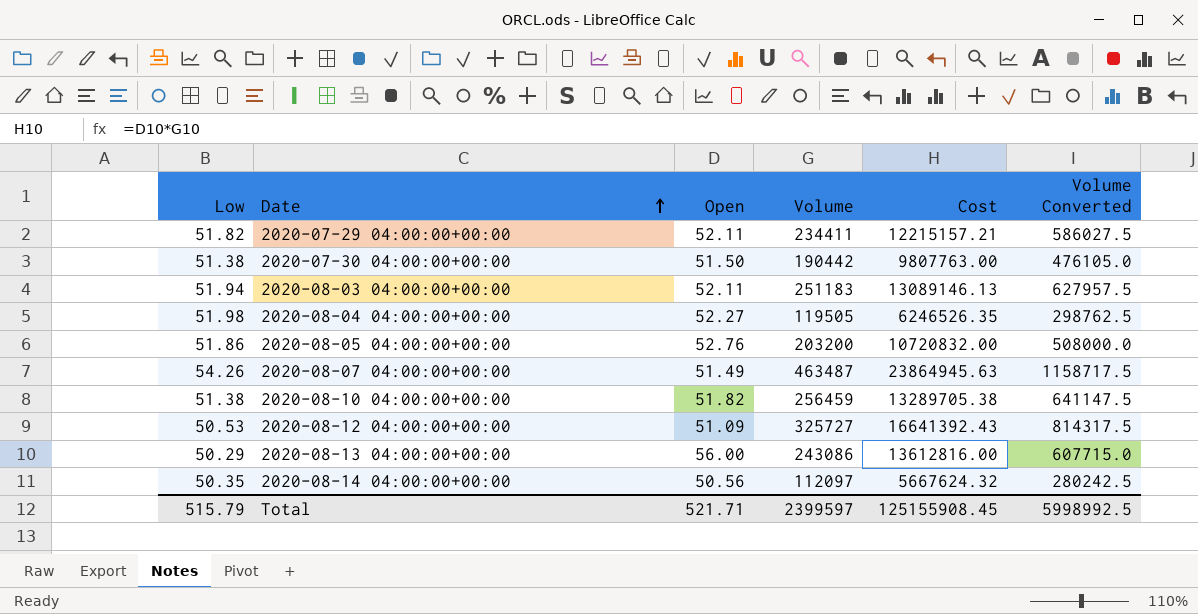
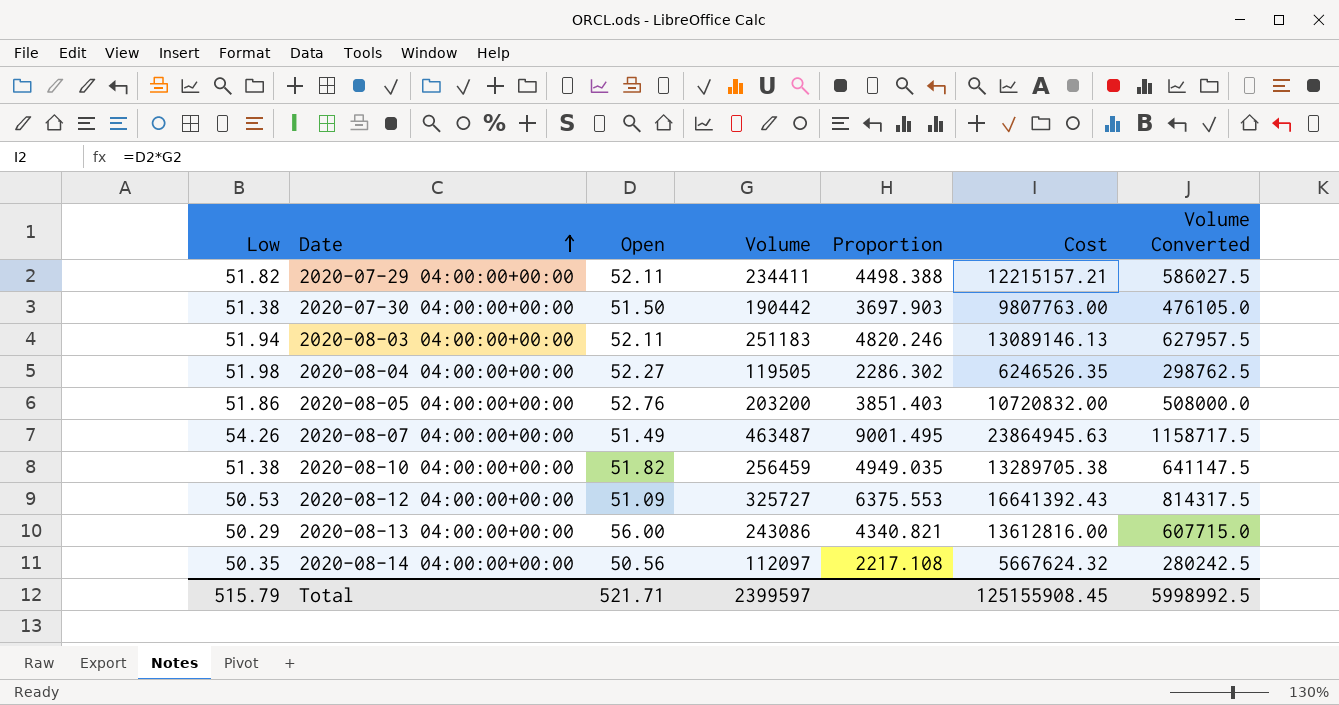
column Proportion | formula: none -> [Volume] / [Open]

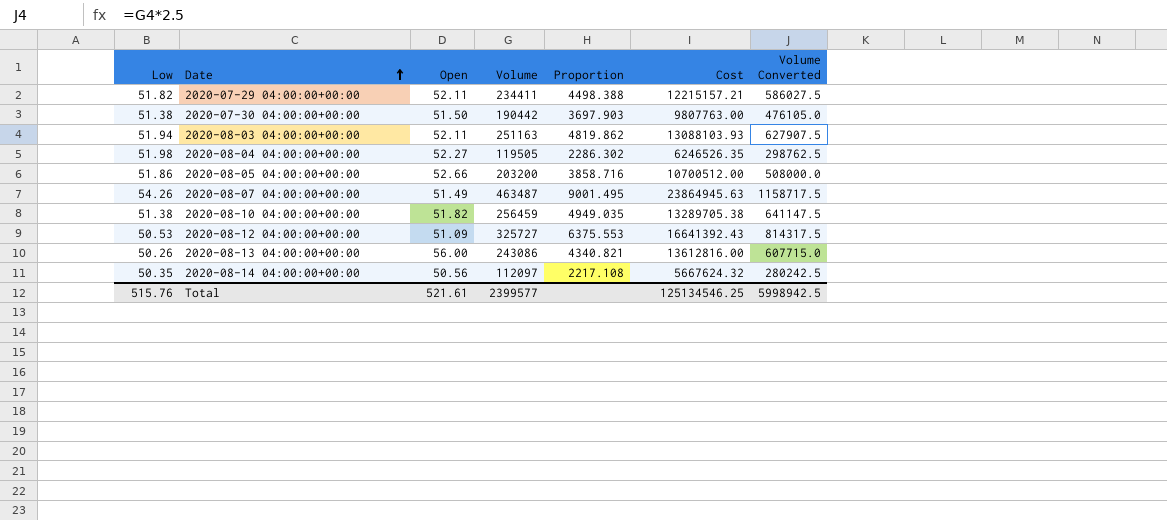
2020-08-03 04:00:00+00:00 | Volume: 251183 -> 251163
2020-08-03 04:00:00+00:00 | Proportion: 4820.246 -> 4819.862
2020-08-03 04:00:00+00:00 | Cost: 13089146.13 -> 13088103.93
2020-08-03 04:00:00+00:00 | Volume Converted: 627957.5 -> 627907.5
2020-08-05 04:00:00+00:00 | Open: 52.76 -> 52.66
2020-08-05 04:00:00+00:00 | Proportion: 3851.403 -> 3858.716
2020-08-05 04:00:00+00:00 | Cost: 10720832.00 -> 10700512.00
2020-08-13 04:00:00+00:00 | Low: 50.29 -> 50.26
Total | Low: 515.79 -> 515.76
Total | Open: 521.71 -> 521.61
Total | Volume: 2399597 -> 2399577
Total | Cost: 125155908.45 -> 125134546.25
Total | Volume Converted: 5998992.5 -> 5998942.5

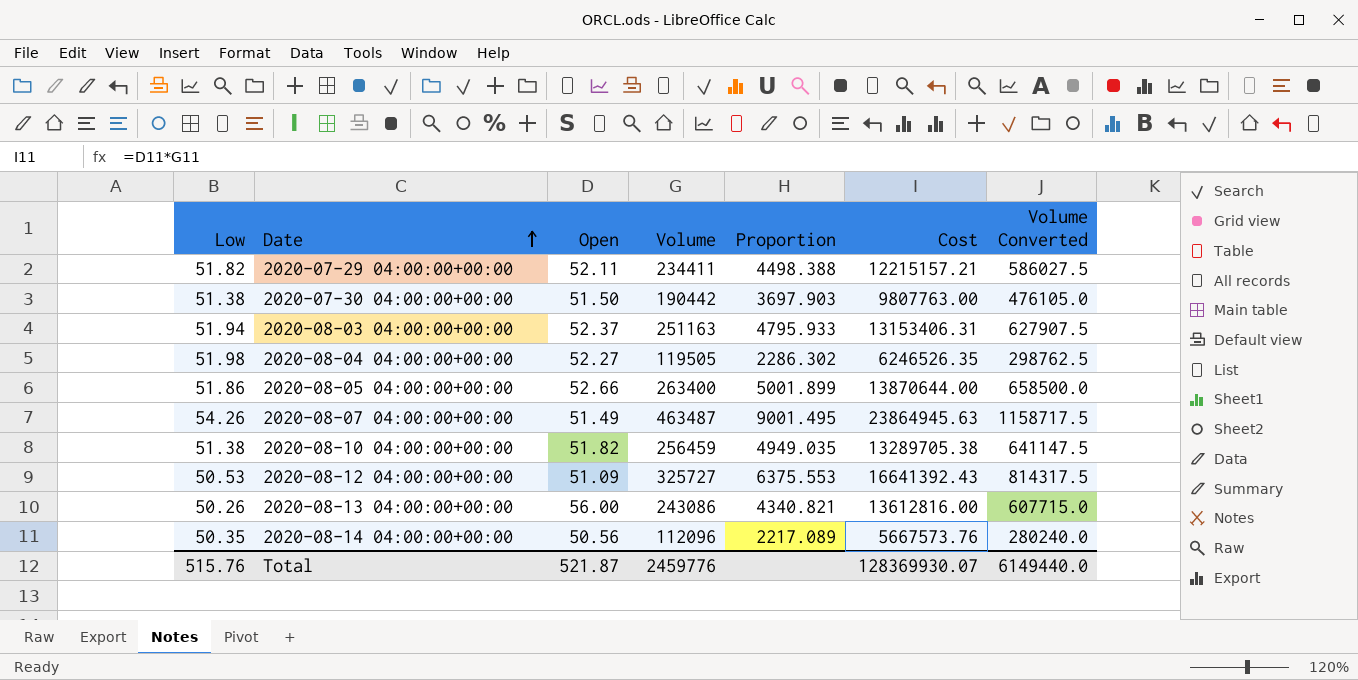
2020-08-03 04:00:00+00:00 | Open: 52.11 -> 52.37
2020-08-03 04:00:00+00:00 | Proportion: 4819.862 -> 4795.933
2020-08-03 04:00:00+00:00 | Cost: 13088103.93 -> 13153406.31
2020-08-05 04:00:00+00:00 | Volume: 203200 -> 263400
2020-08-05 04:00:00+00:00 | Proportion: 3858.716 -> 5001.899
2020-08-05 04:00:00+00:00 | Cost: 10700512.00 -> 13870644.00
2020-08-05 04:00:00+00:00 | Volume Converted: 508000.0 -> 658500.0
2020-08-14 04:00:00+00:00 | Volume: 112097 -> 112096
2020-08-14 04:00:00+00:00 | Proportion: 2217.108 -> 2217.089
2020-08-14 04:00:00+00:00 | Cost: 5667624.32 -> 5667573.76
2020-08-14 04:00:00+00:00 | Volume Converted: 280242.5 -> 280240.0
Total | Open: 521.61 -> 521.87
Total | Volume: 2399577 -> 2459776
Total | Cost: 125134546.25 -> 128369930.07
Total | Volume Converted: 5998942.5 -> 6149440.0

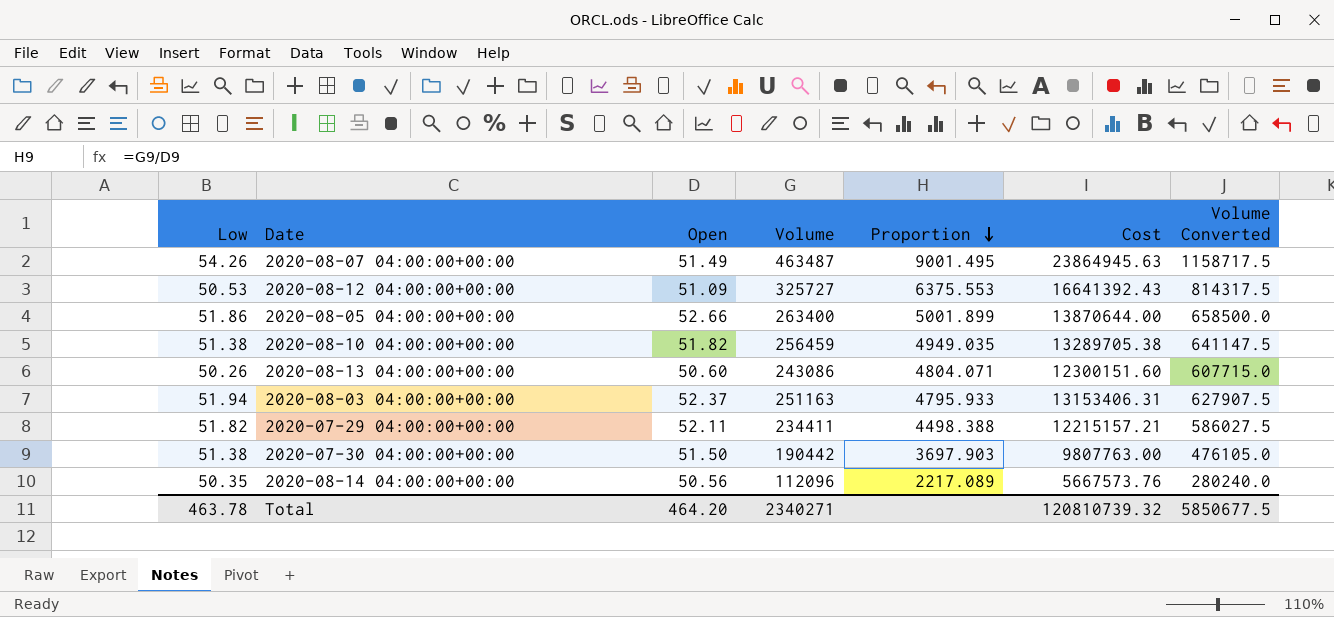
row order: Date ascending -> Proportion descending
row 2020-08-04 04:00:00+00:00: 51.98 | 52.27 | 119505 | 2286.302 | 6246526.35 | 298762.5 -> none
2020-08-13 04:00:00+00:00 | Open: 56.00 -> 50.60
2020-08-13 04:00:00+00:00 | Proportion: 4340.821 -> 4804.071
2020-08-13 04:00:00+00:00 | Cost: 13612816.00 -> 12300151.60
Total | Low: 515.76 -> 463.78
Total | Open: 521.87 -> 464.20
Total | Volume: 2459776 -> 2340271
Total | Cost: 128369930.07 -> 120810739.32
Total | Volume Converted: 6149440.0 -> 5850677.5

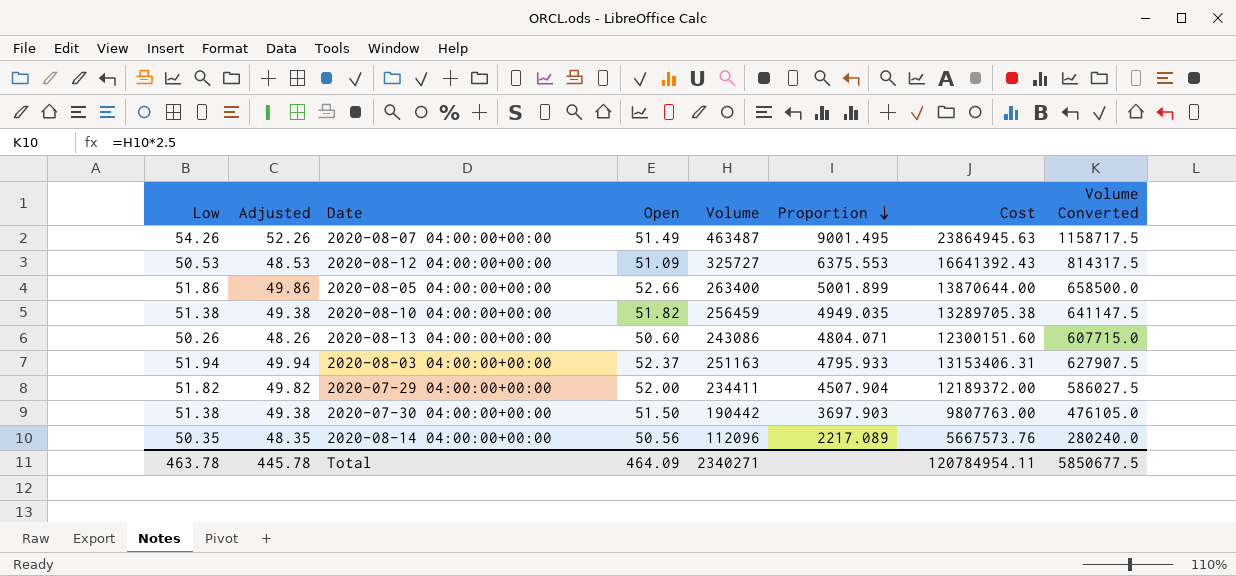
column Adjusted | formula: none -> [Low] - 2
2020-07-29 04:00:00+00:00 | Open: 52.11 -> 52.00
2020-07-29 04:00:00+00:00 | Proportion: 4498.388 -> 4507.904
2020-07-29 04:00:00+00:00 | Cost: 12215157.21 -> 12189372.00
Total | Open: 464.20 -> 464.09
Total | Cost: 120810739.32 -> 120784954.11

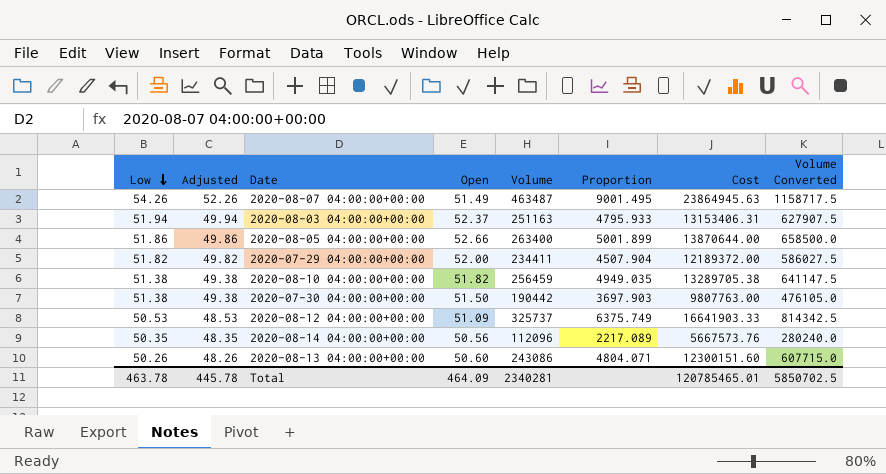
row order: Proportion descending -> Low descending
2020-08-12 04:00:00+00:00 | Volume: 325727 -> 325737
2020-08-12 04:00:00+00:00 | Proportion: 6375.553 -> 6375.749
2020-08-12 04:00:00+00:00 | Cost: 16641392.43 -> 16641903.33
2020-08-12 04:00:00+00:00 | Volume Converted: 814317.5 -> 814342.5
Total | Volume: 2340271 -> 2340281
Total | Cost: 120784954.11 -> 120785465.01
Total | Volume Converted: 5850677.5 -> 5850702.5

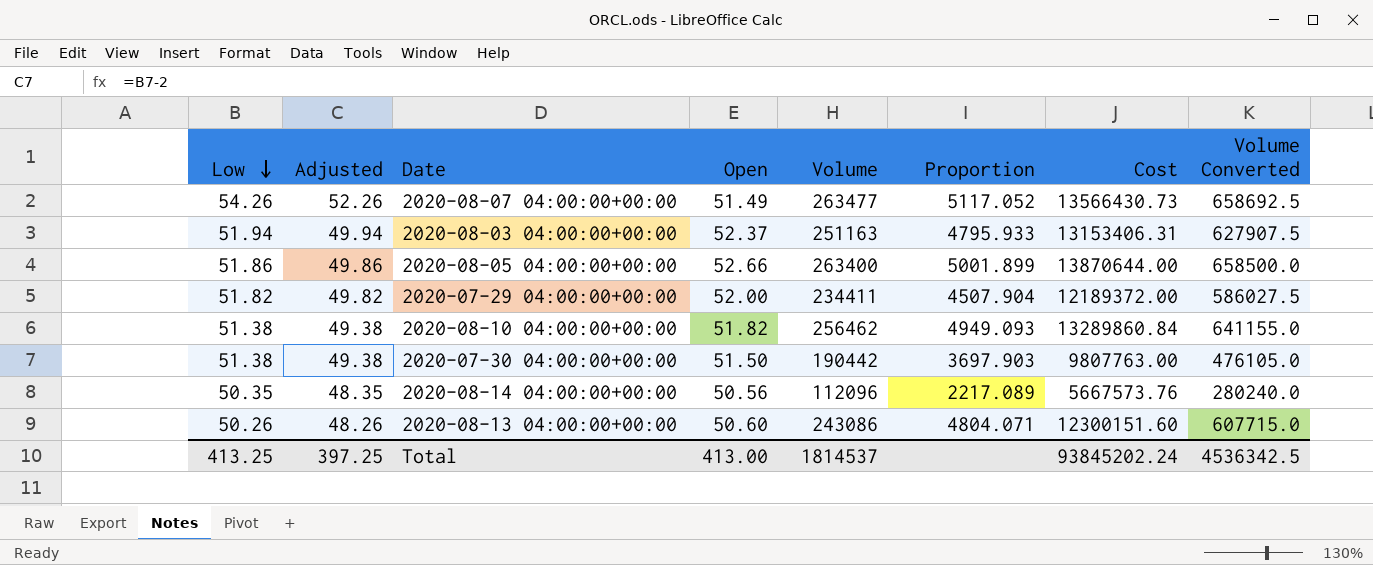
row 2020-08-12 04:00:00+00:00: 50.53 | 48.53 | 51.09 | 325737 | 6375.749 | 16641903.33 | 814342.5 -> none
2020-08-07 04:00:00+00:00 | Volume: 463487 -> 263477
2020-08-07 04:00:00+00:00 | Proportion: 9001.495 -> 5117.052
2020-08-07 04:00:00+00:00 | Cost: 23864945.63 -> 13566430.73
2020-08-07 04:00:00+00:00 | Volume Converted: 1158717.5 -> 658692.5
2020-08-10 04:00:00+00:00 | Volume: 256459 -> 256462
2020-08-10 04:00:00+00:00 | Proportion: 4949.035 -> 4949.093
2020-08-10 04:00:00+00:00 | Cost: 13289705.38 -> 13289860.84
2020-08-10 04:00:00+00:00 | Volume Converted: 641147.5 -> 641155.0
Total | Low: 463.78 -> 413.25
Total | Adjusted: 445.78 -> 397.25
Total | Open: 464.09 -> 413.00
Total | Volume: 2340281 -> 1814537
Total | Cost: 120785465.01 -> 93845202.24
Total | Volume Converted: 5850702.5 -> 4536342.5

